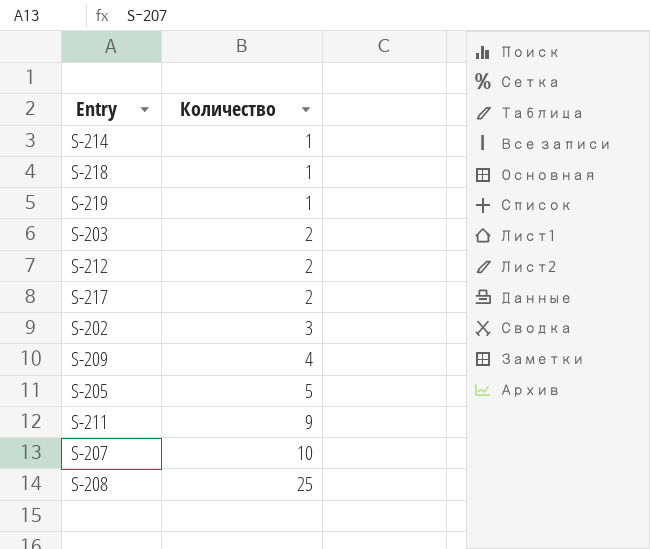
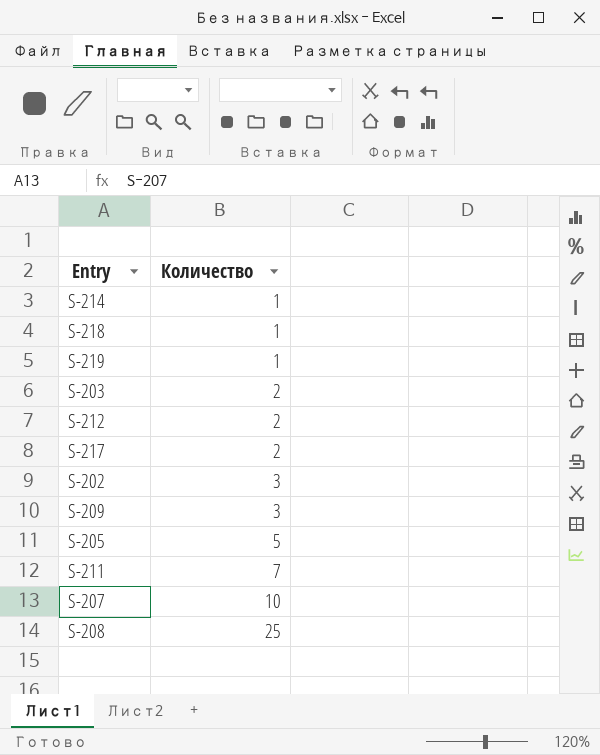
S-209 | Количество: 4 -> 3
S-211 | Количество: 9 -> 7

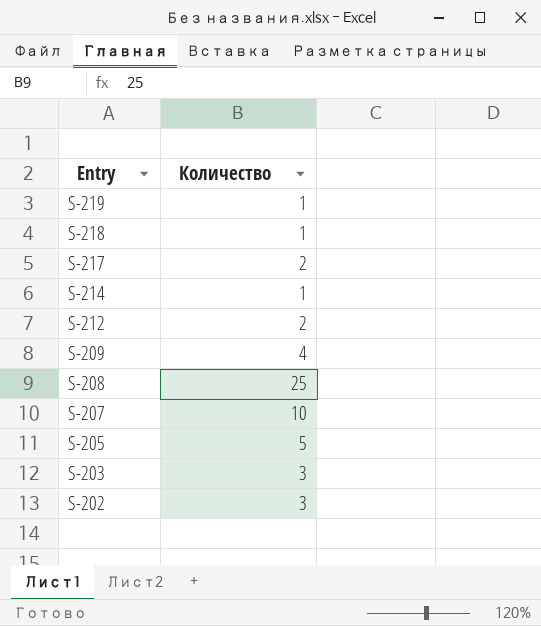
row order: Количество ascending -> Entry descending
row S-211: 7 -> none
S-209 | Количество: 3 -> 4
S-203 | Количество: 2 -> 3

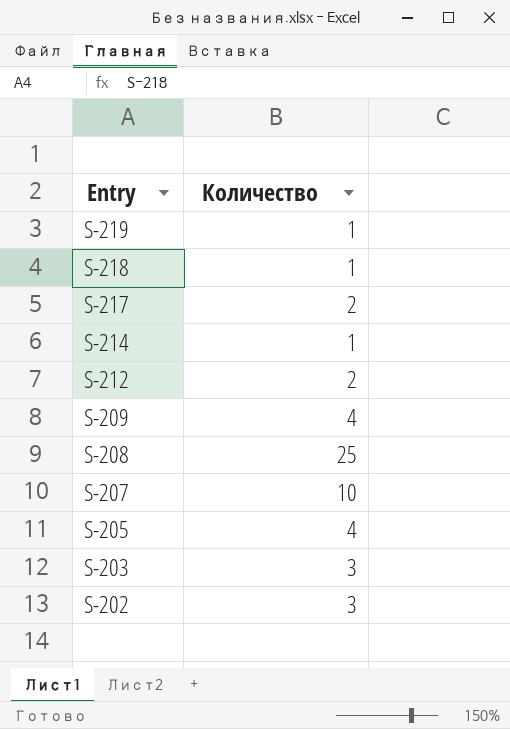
S-205 | Количество: 5 -> 4

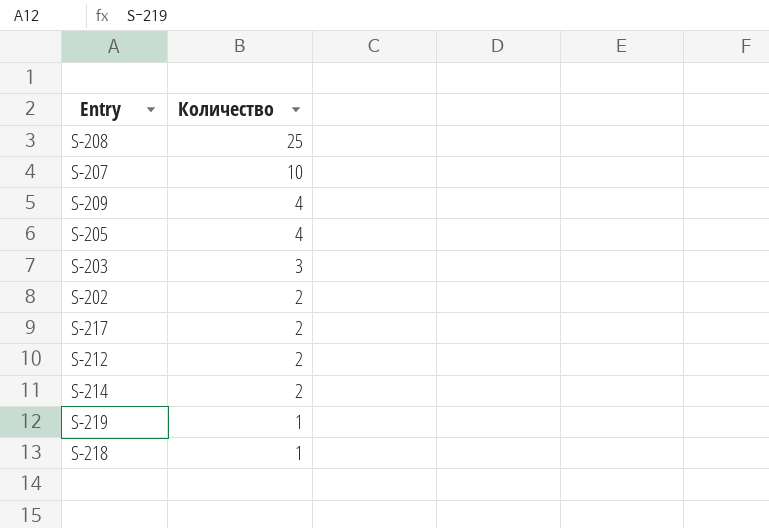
row order: Entry descending -> Количество descending
S-202 | Количество: 3 -> 2
S-214 | Количество: 1 -> 2

